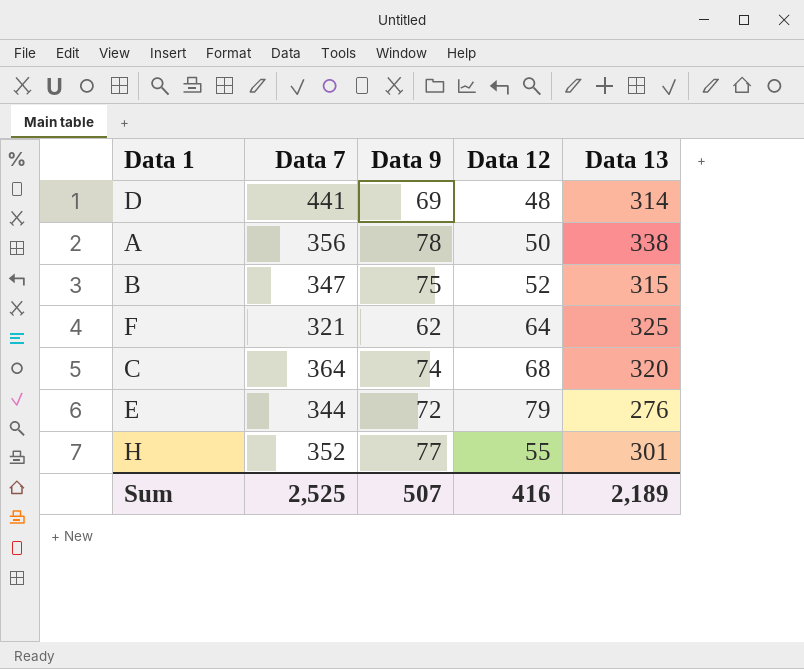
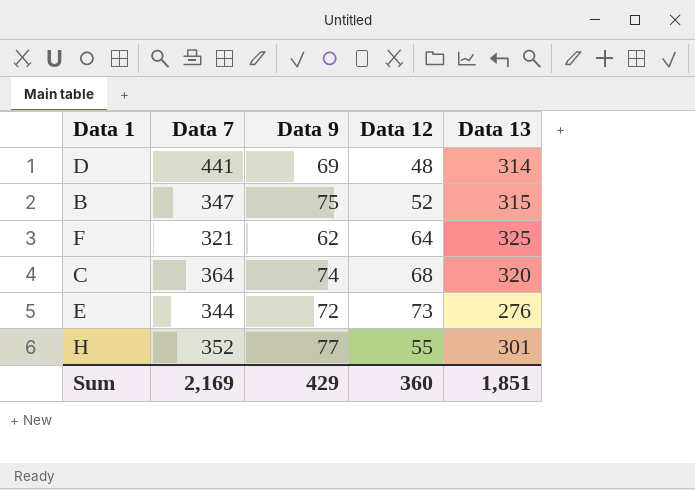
row A: 356 | 78 | 50 | 338 -> none
E | Data 12: 79 -> 73
Sum | Data 7: 2,525 -> 2,169
Sum | Data 9: 507 -> 429
Sum | Data 12: 416 -> 360
Sum | Data 13: 2,189 -> 1,851

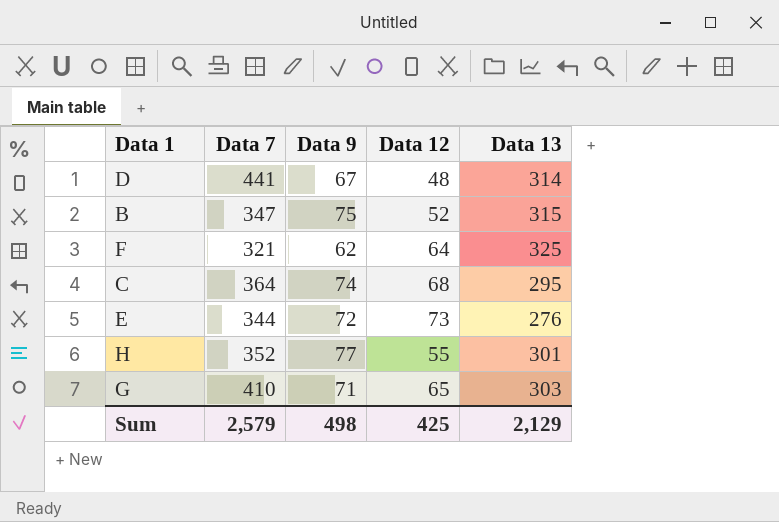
D | Data 9: 69 -> 67
C | Data 13: 320 -> 295
row G: none -> 410 | 71 | 65 | 303
Sum | Data 7: 2,169 -> 2,579
Sum | Data 9: 429 -> 498
Sum | Data 12: 360 -> 425
Sum | Data 13: 1,851 -> 2,129

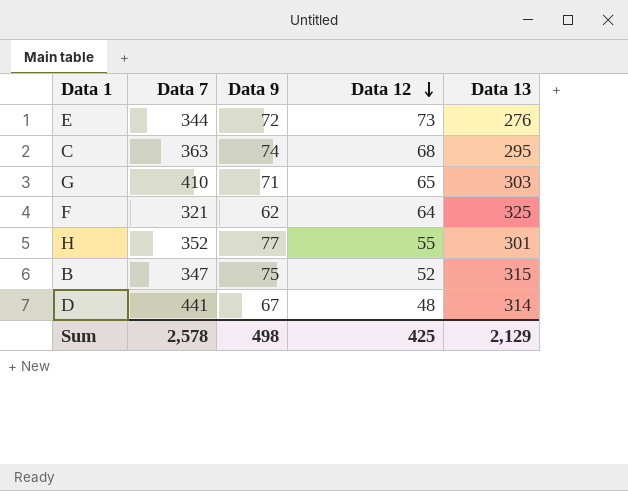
row order: none -> Data 12 descending
C | Data 7: 364 -> 363
Sum | Data 7: 2,579 -> 2,578

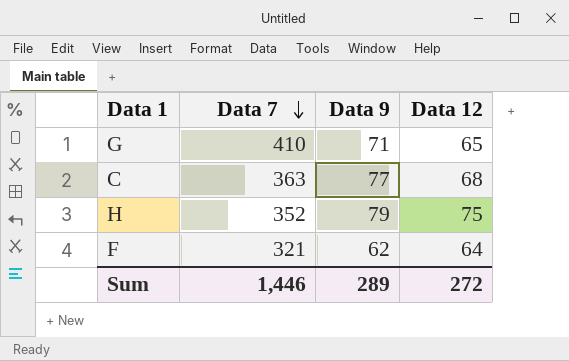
row order: Data 12 descending -> Data 7 descending
column Data 13 | position: 5 -> none
row E: 344 | 72 | 73 | 276 -> none
row B: 347 | 75 | 52 | 315 -> none
row D: 441 | 67 | 48 | 314 -> none
C | Data 9: 74 -> 77
H | Data 9: 77 -> 79
H | Data 12: 55 -> 75
Sum | Data 7: 2,578 -> 1,446
Sum | Data 9: 498 -> 289
Sum | Data 12: 425 -> 272

